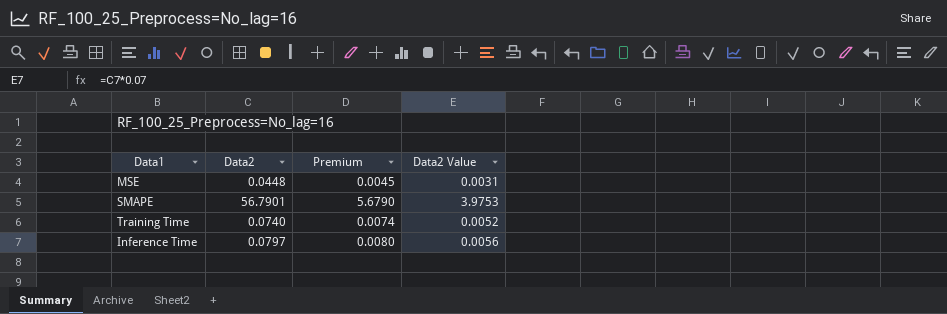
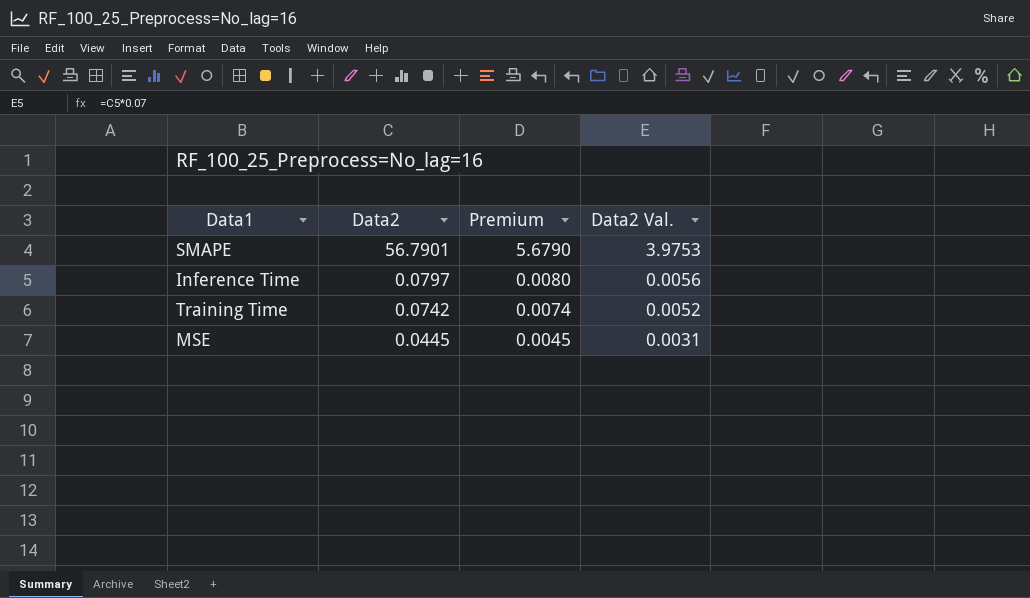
row order: none -> Data2 descending
column name: Data2 Value -> Data2 Val.
Training Time | Data2: 0.0740 -> 0.0742
MSE | Data2: 0.0448 -> 0.0445

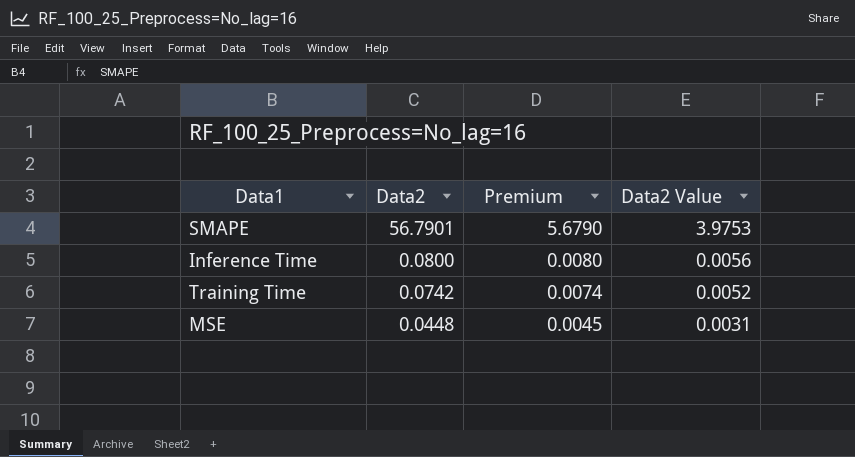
column name: Data2 Val. -> Data2 Value
Inference Time | Data2: 0.0797 -> 0.0800
MSE | Data2: 0.0445 -> 0.0448

